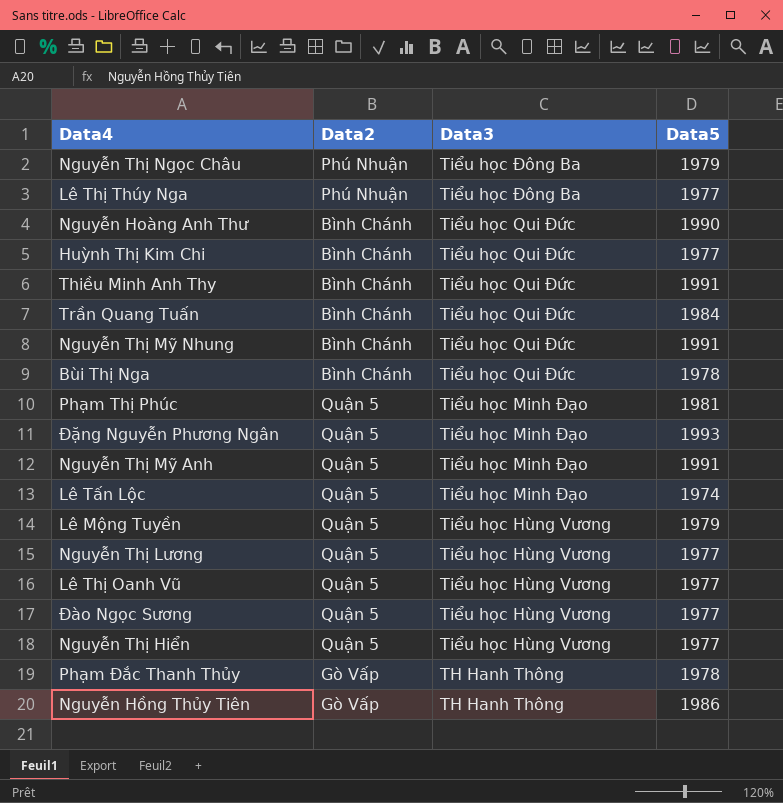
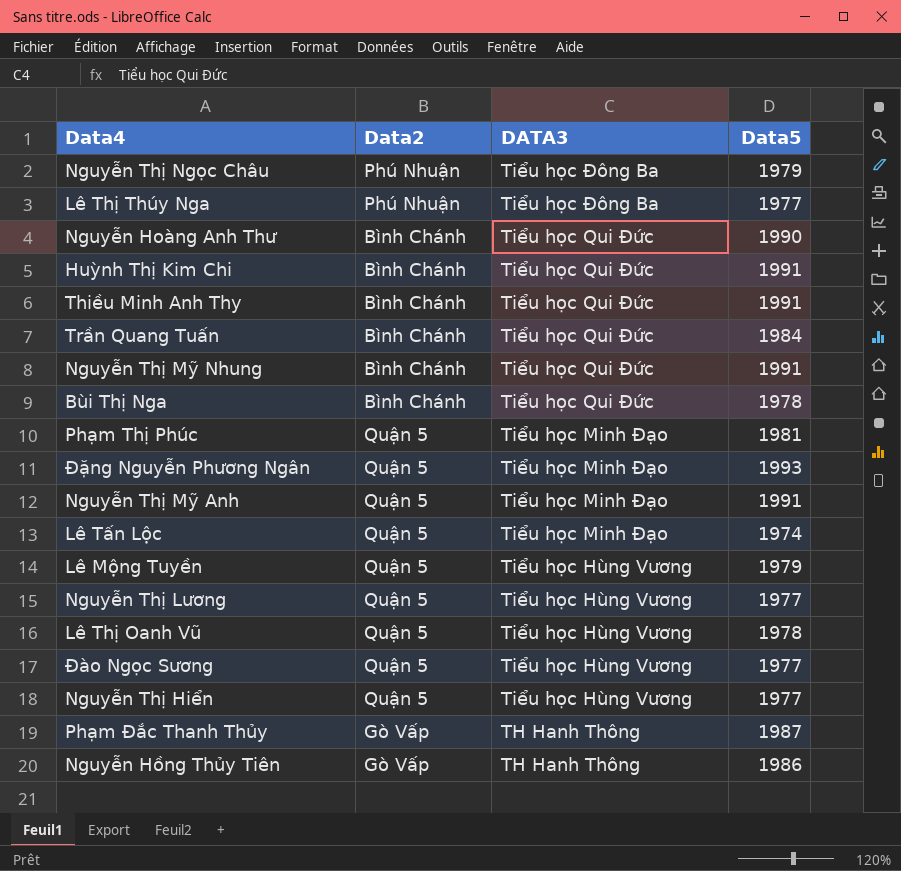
column name: Data3 -> DATA3
Huỳnh Thị Kim Chi | Data5: 1977 -> 1991
Lê Thị Oanh Vũ | Data5: 1977 -> 1978
Phạm Đắc Thanh Thủy | Data5: 1978 -> 1987

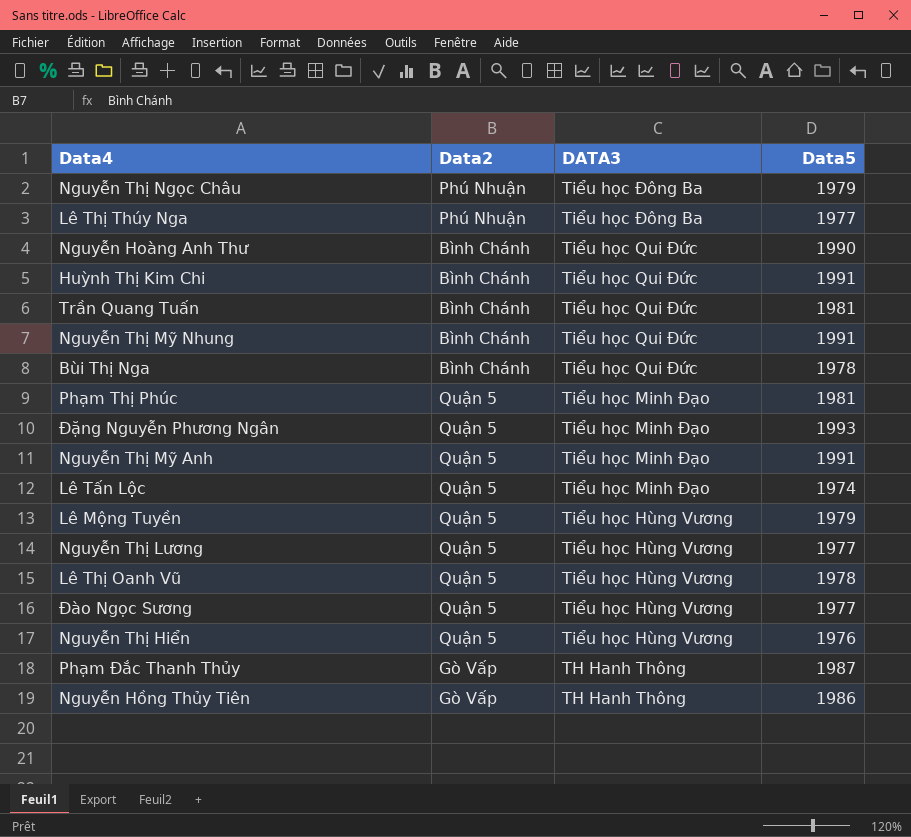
row Thiều Minh Anh Thy: Bình Chánh | Tiểu học Qui Đức | 1991 -> none
Trần Quang Tuấn | Data5: 1984 -> 1981
Nguyễn Thị Hiển | Data5: 1977 -> 1976

